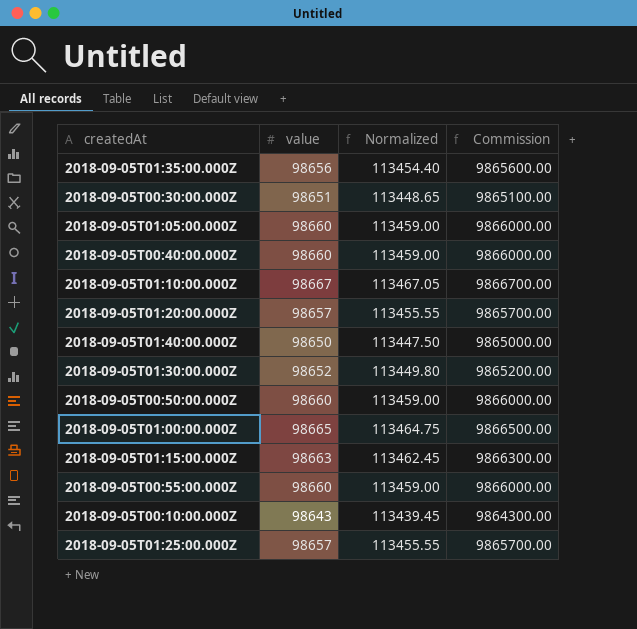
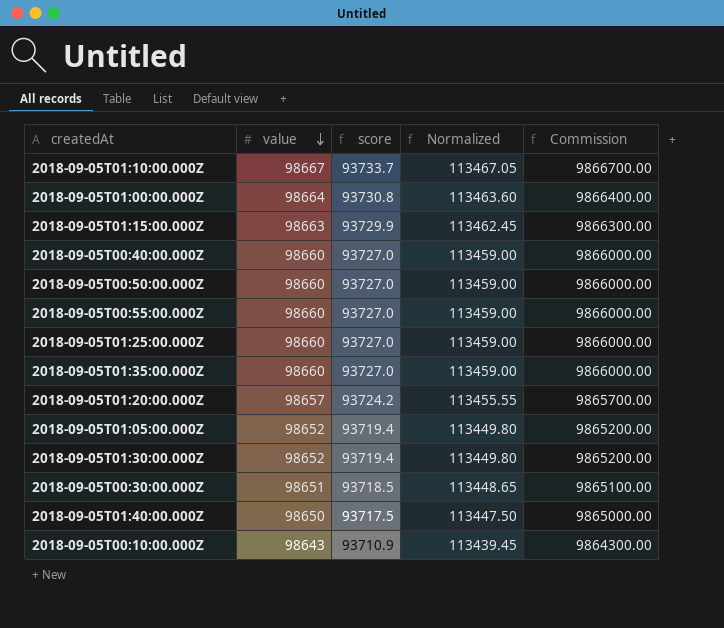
row order: none -> value descending
column score | formula: none -> [value] * 0.95
2018-09-05T01:00:00.000Z | value: 98665 -> 98664
2018-09-05T01:00:00.000Z | Normalized: 113464.75 -> 113463.60
2018-09-05T01:00:00.000Z | Commission: 9866500.00 -> 9866400.00
2018-09-05T01:25:00.000Z | value: 98657 -> 98660
2018-09-05T01:25:00.000Z | Normalized: 113455.55 -> 113459.00
2018-09-05T01:25:00.000Z | Commission: 9865700.00 -> 9866000.00
2018-09-05T01:35:00.000Z | value: 98656 -> 98660
2018-09-05T01:35:00.000Z | Normalized: 113454.40 -> 113459.00
2018-09-05T01:35:00.000Z | Commission: 9865600.00 -> 9866000.00
2018-09-05T01:05:00.000Z | value: 98660 -> 98652
2018-09-05T01:05:00.000Z | Normalized: 113459.00 -> 113449.80
2018-09-05T01:05:00.000Z | Commission: 9866000.00 -> 9865200.00

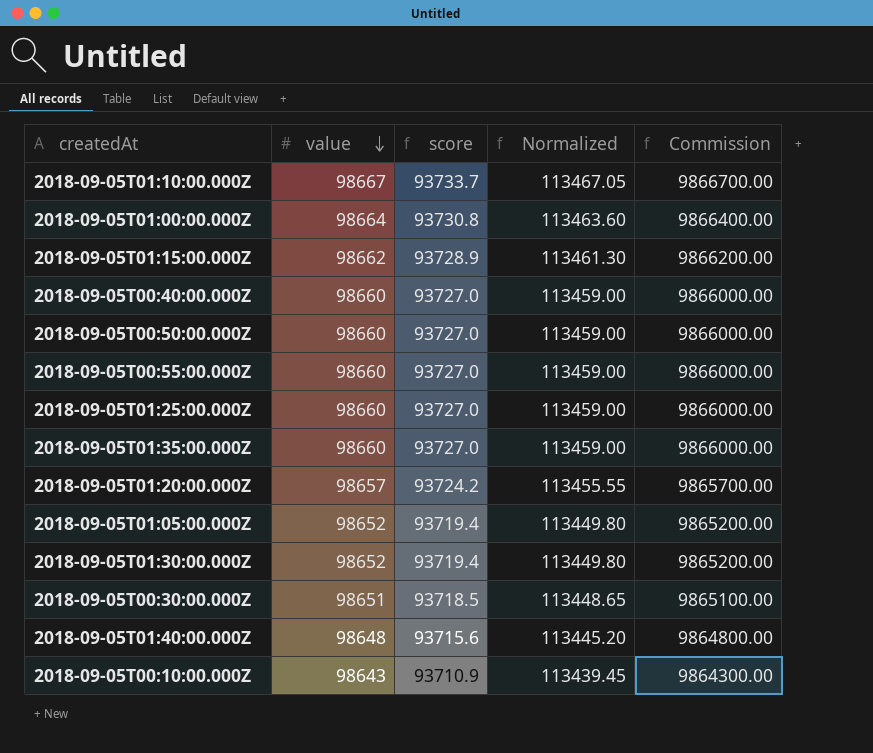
2018-09-05T01:15:00.000Z | value: 98663 -> 98662
2018-09-05T01:15:00.000Z | score: 93729.9 -> 93728.9
2018-09-05T01:15:00.000Z | Normalized: 113462.45 -> 113461.30
2018-09-05T01:15:00.000Z | Commission: 9866300.00 -> 9866200.00
2018-09-05T01:40:00.000Z | value: 98650 -> 98648
2018-09-05T01:40:00.000Z | score: 93717.5 -> 93715.6
2018-09-05T01:40:00.000Z | Normalized: 113447.50 -> 113445.20
2018-09-05T01:40:00.000Z | Commission: 9865000.00 -> 9864800.00

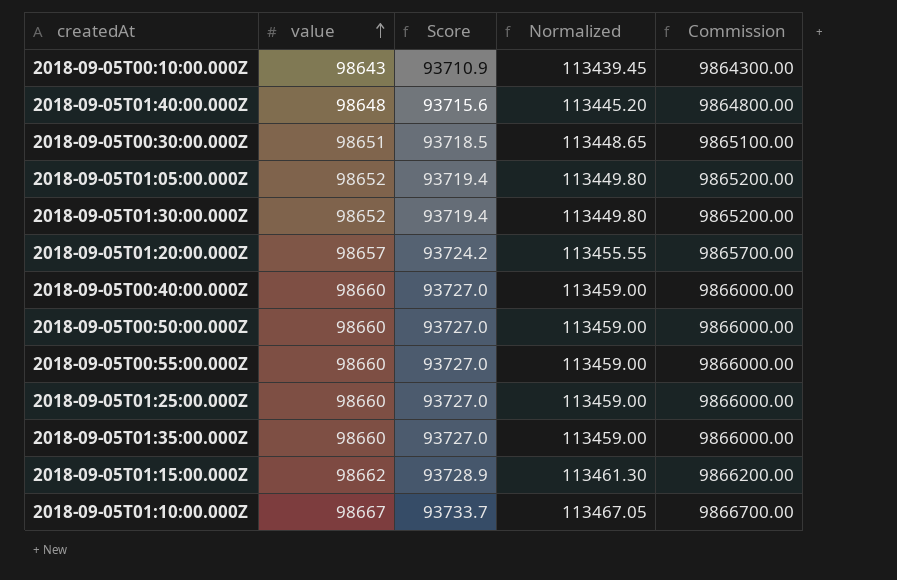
row order: value descending -> value ascending
column name: score -> Score
row 2018-09-05T01:00:00.000Z: 98664 | 93730.8 | 113463.60 | 9866400.00 -> none

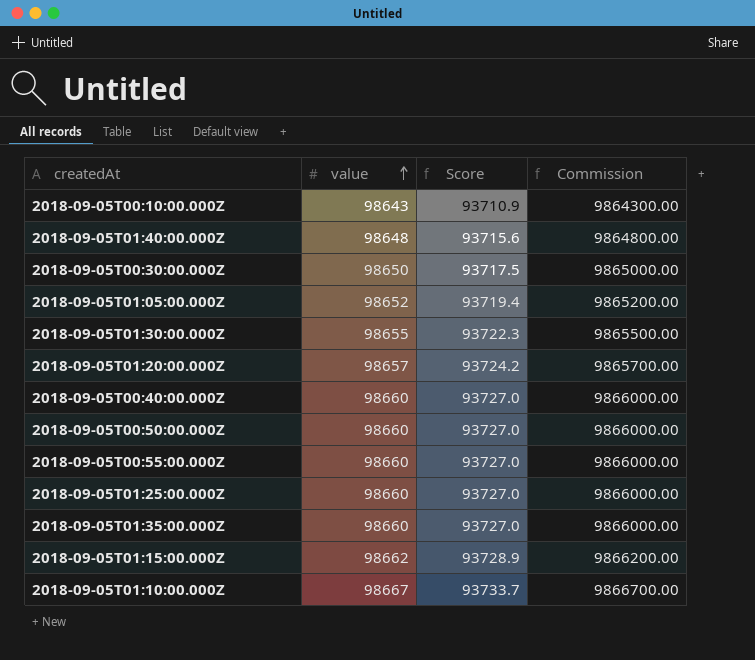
column Normalized | formula: [value] * 1.15 -> none
2018-09-05T00:30:00.000Z | value: 98651 -> 98650
2018-09-05T00:30:00.000Z | Score: 93718.5 -> 93717.5
2018-09-05T00:30:00.000Z | Commission: 9865100.00 -> 9865000.00
2018-09-05T01:30:00.000Z | value: 98652 -> 98655
2018-09-05T01:30:00.000Z | Score: 93719.4 -> 93722.3
2018-09-05T01:30:00.000Z | Commission: 9865200.00 -> 9865500.00

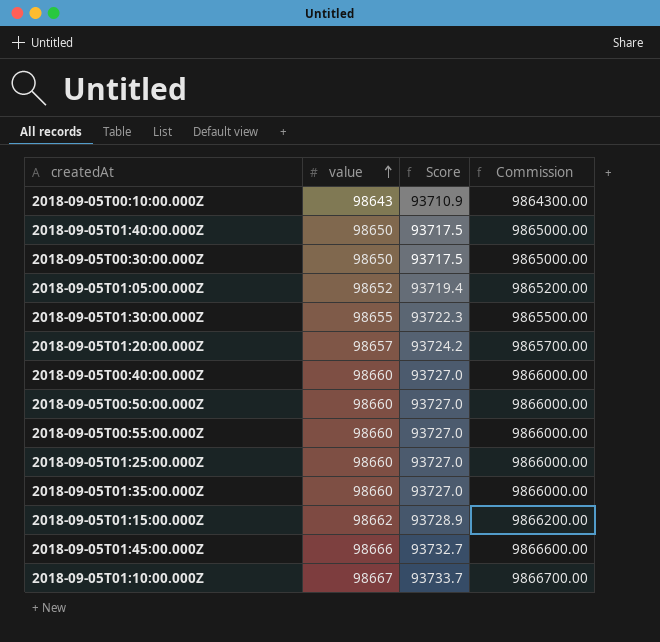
2018-09-05T01:40:00.000Z | value: 98648 -> 98650
2018-09-05T01:40:00.000Z | Score: 93715.6 -> 93717.5
2018-09-05T01:40:00.000Z | Commission: 9864800.00 -> 9865000.00
row 2018-09-05T01:45:00.000Z: none -> 98666 | 93732.7 | 9866600.00

